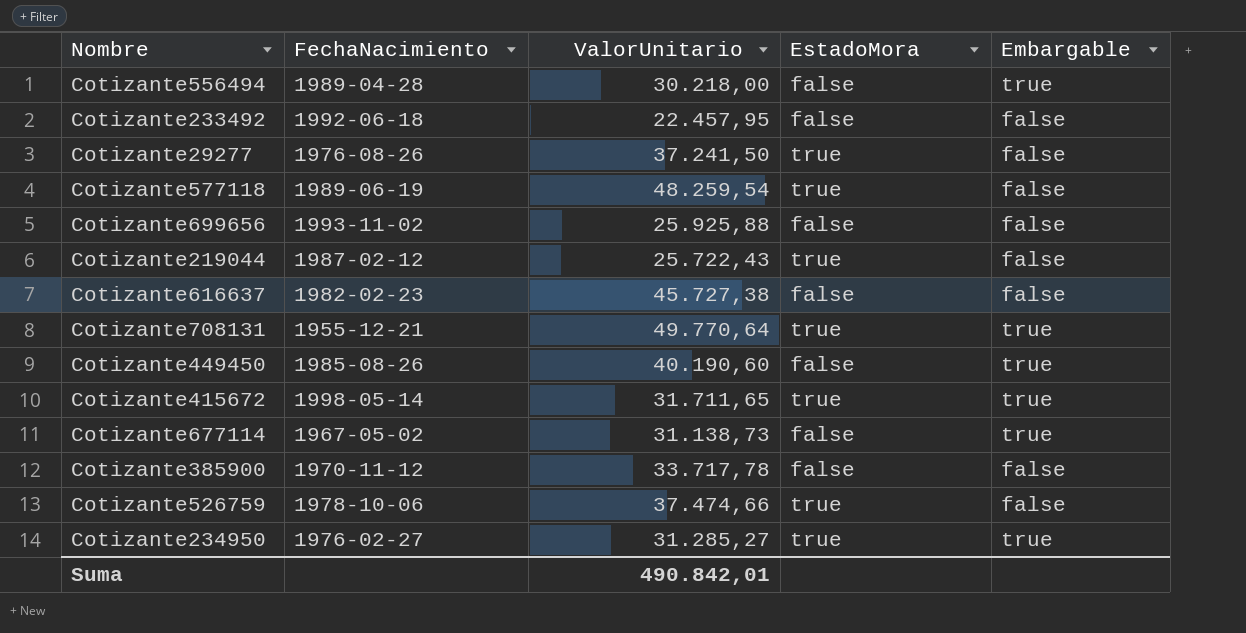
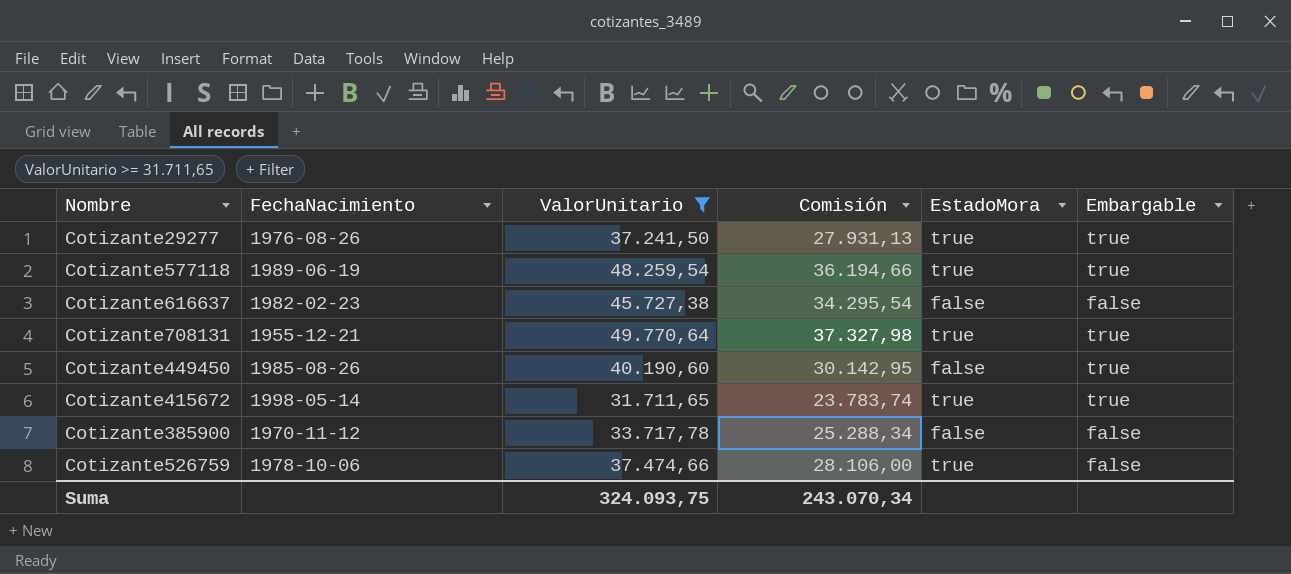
filter: none -> ValorUnitario >= 31.711,65
column Comisión | formula: none -> [ValorUnitario] * 0,75
Cotizante29277 | Embargable: false -> true
Cotizante577118 | Embargable: false -> true
Suma | ValorUnitario: 490.842,01 -> 324.093,75

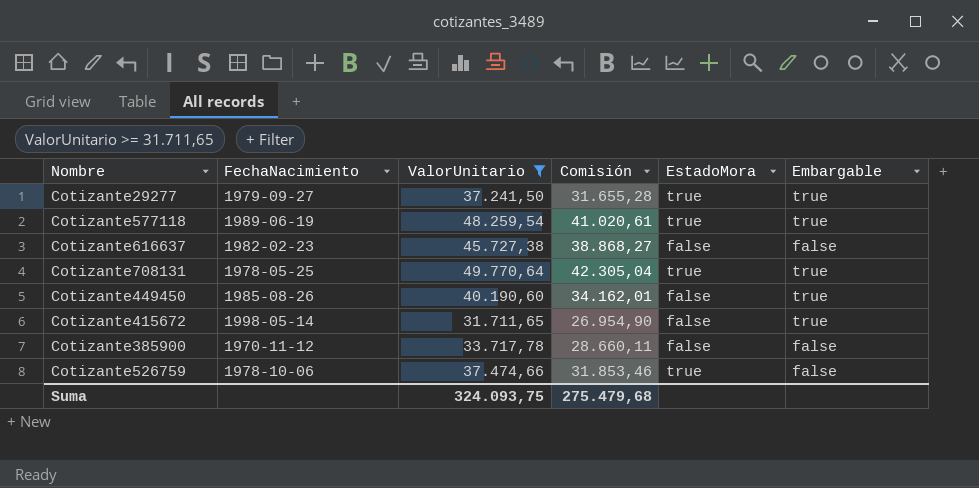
column Comisión | formula: [ValorUnitario] * 0,75 -> [ValorUnitario] * 0,85
Cotizante29277 | FechaNacimiento: 1976-08-26 -> 1979-09-27
Cotizante708131 | FechaNacimiento: 1955-12-21 -> 1978-05-25
Cotizante415672 | EstadoMora: true -> false
Suma | Comisión: 243.070,34 -> 275.479,68

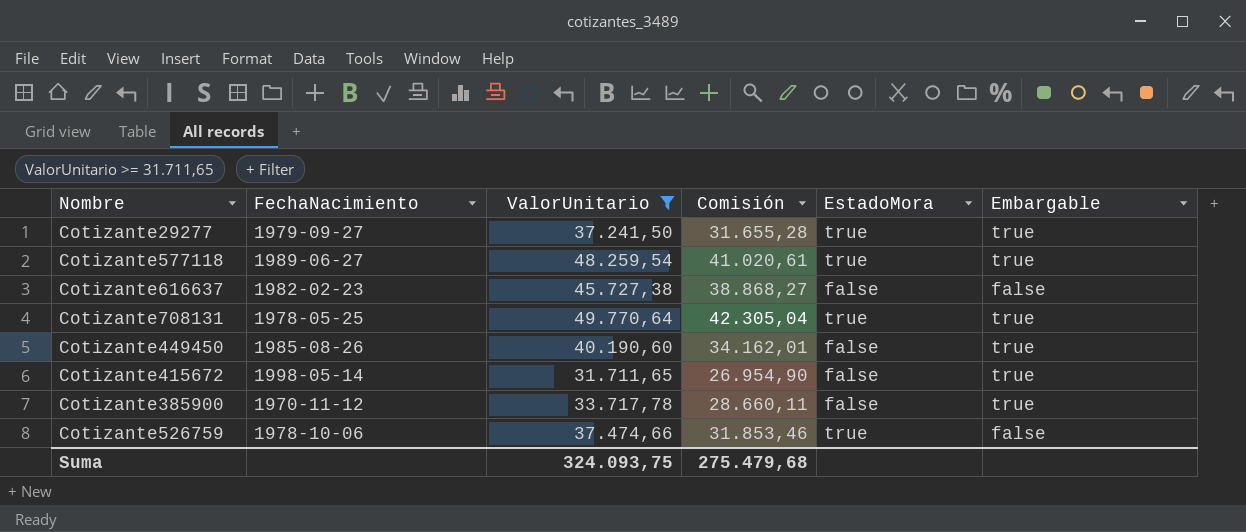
Cotizante577118 | FechaNacimiento: 1989-06-19 -> 1989-06-27
Cotizante385900 | Embargable: false -> true

